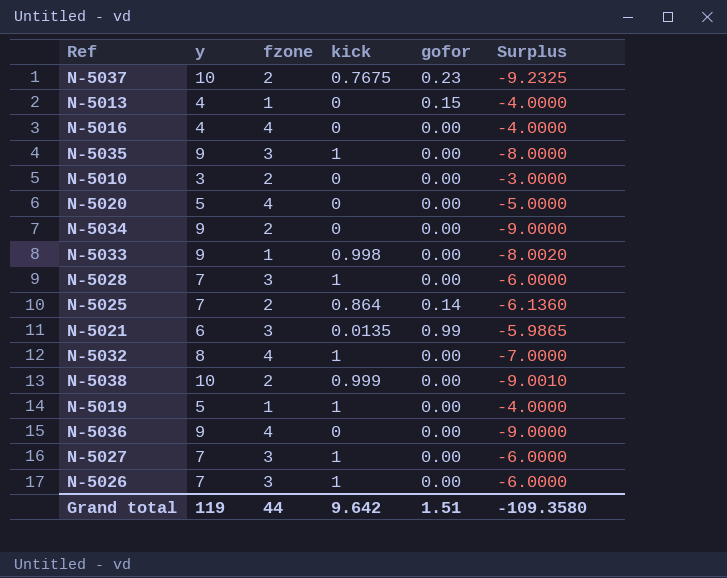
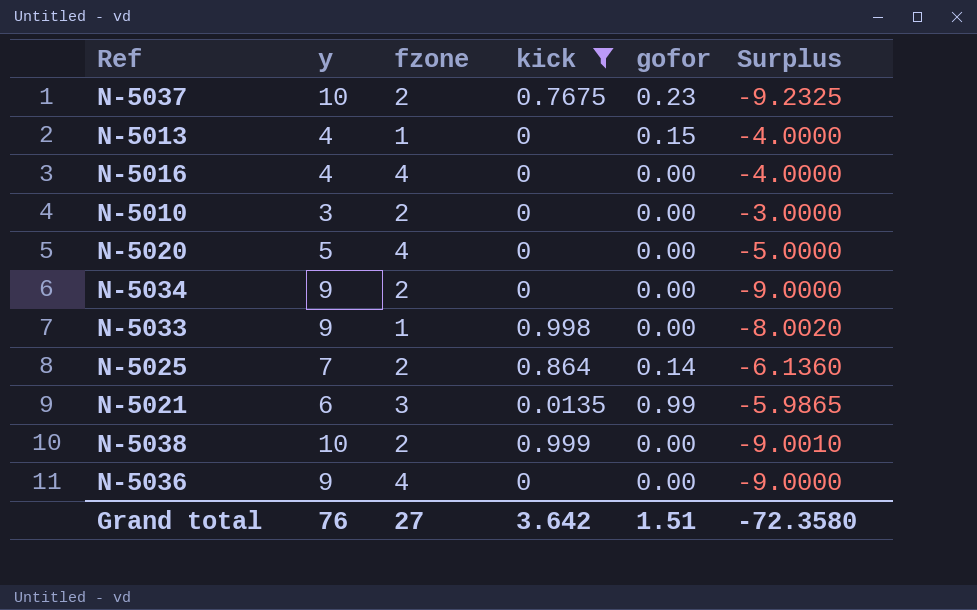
filter: none -> kick != 1
Grand total | y: 119 -> 76
Grand total | fzone: 44 -> 27
Grand total | kick: 9.642 -> 3.642
Grand total | Surplus: -109.3580 -> -72.3580

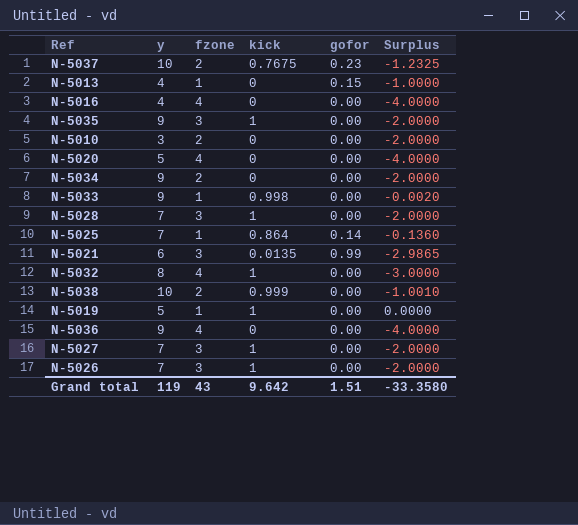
filter: kick != 1 -> none
column Surplus | formula: [kick] - [y] -> [kick] - [fzone]
N-5025 | fzone: 2 -> 1
Grand total | y: 76 -> 119
Grand total | fzone: 27 -> 43
Grand total | kick: 3.642 -> 9.642
Grand total | Surplus: -72.3580 -> -33.3580

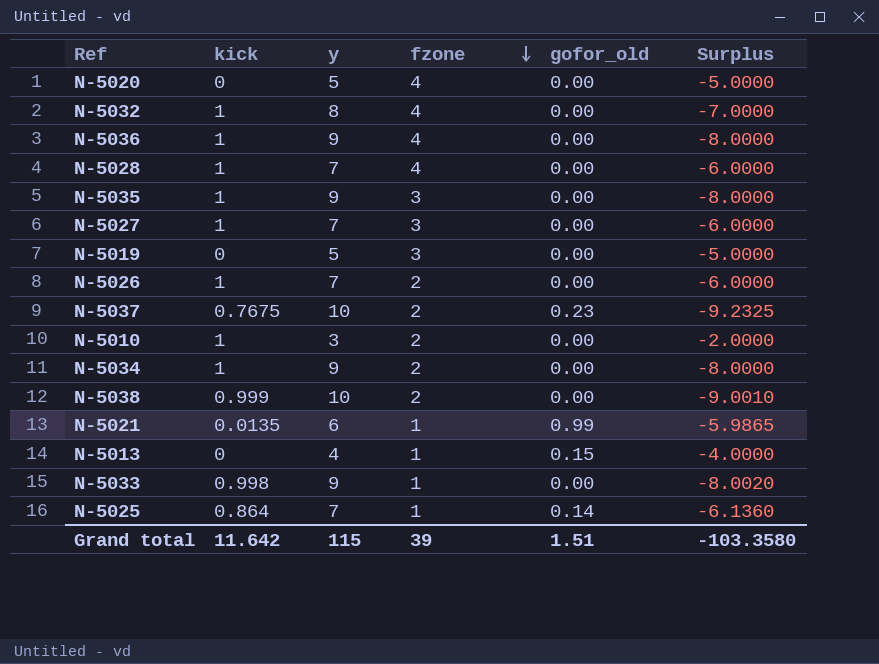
row order: none -> fzone descending
column kick | position: 4 -> 2
column name: gofor -> gofor_old
column Surplus | formula: [kick] - [fzone] -> [kick] - [y]
row N-5016: 4 | 4 | 0 | 0.00 | -4.0000 -> none
N-5036 | kick: 0 -> 1
N-5028 | fzone: 3 -> 4
N-5019 | kick: 1 -> 0
N-5019 | fzone: 1 -> 3
N-5026 | fzone: 3 -> 2
N-5010 | kick: 0 -> 1
N-5034 | kick: 0 -> 1
N-5021 | fzone: 3 -> 1
Grand total | kick: 9.642 -> 11.642
Grand total | y: 119 -> 115
Grand total | fzone: 43 -> 39
Grand total | Surplus: -33.3580 -> -103.3580

